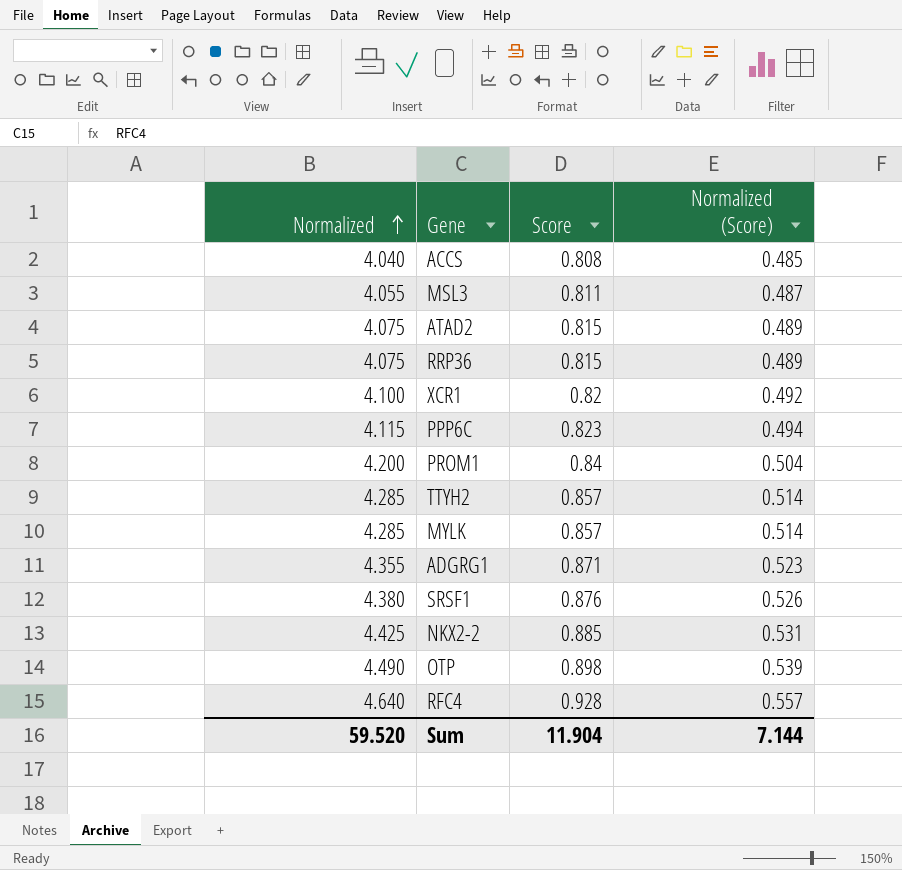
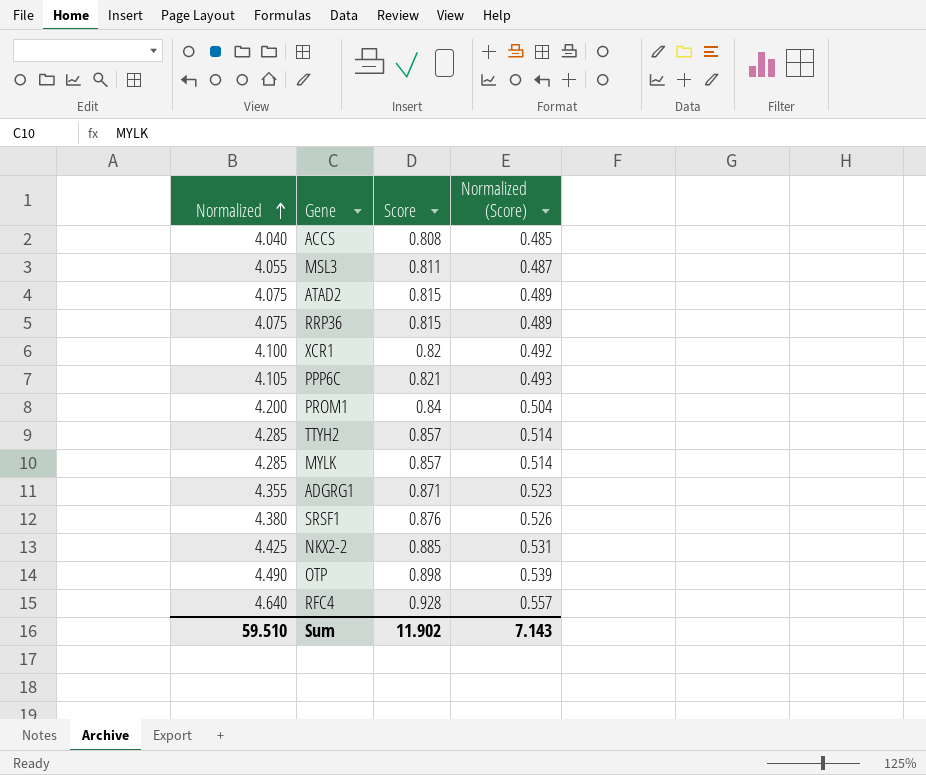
PPP6C | Normalized: 4.115 -> 4.105
PPP6C | Score: 0.823 -> 0.821
PPP6C | Normalized (Score): 0.494 -> 0.493
Sum | Normalized: 59.520 -> 59.510
Sum | Score: 11.904 -> 11.902
Sum | Normalized (Score): 7.144 -> 7.143

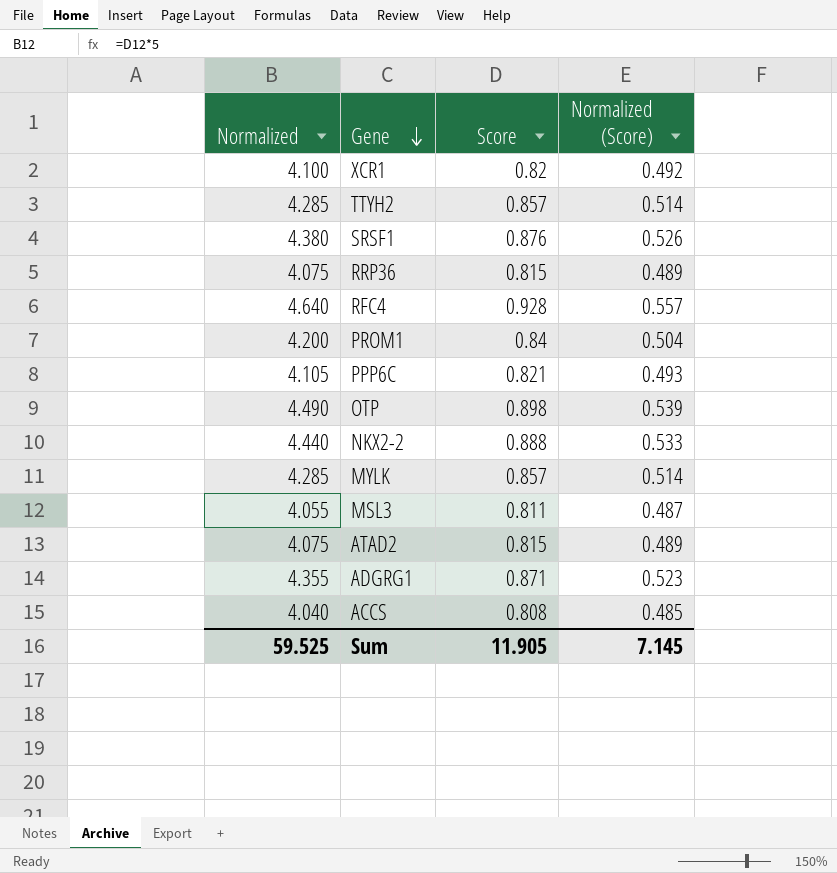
row order: Normalized ascending -> Gene descending
NKX2-2 | Normalized: 4.425 -> 4.440
NKX2-2 | Score: 0.885 -> 0.888
NKX2-2 | Normalized (Score): 0.531 -> 0.533
Sum | Normalized: 59.510 -> 59.525
Sum | Score: 11.902 -> 11.905
Sum | Normalized (Score): 7.143 -> 7.145

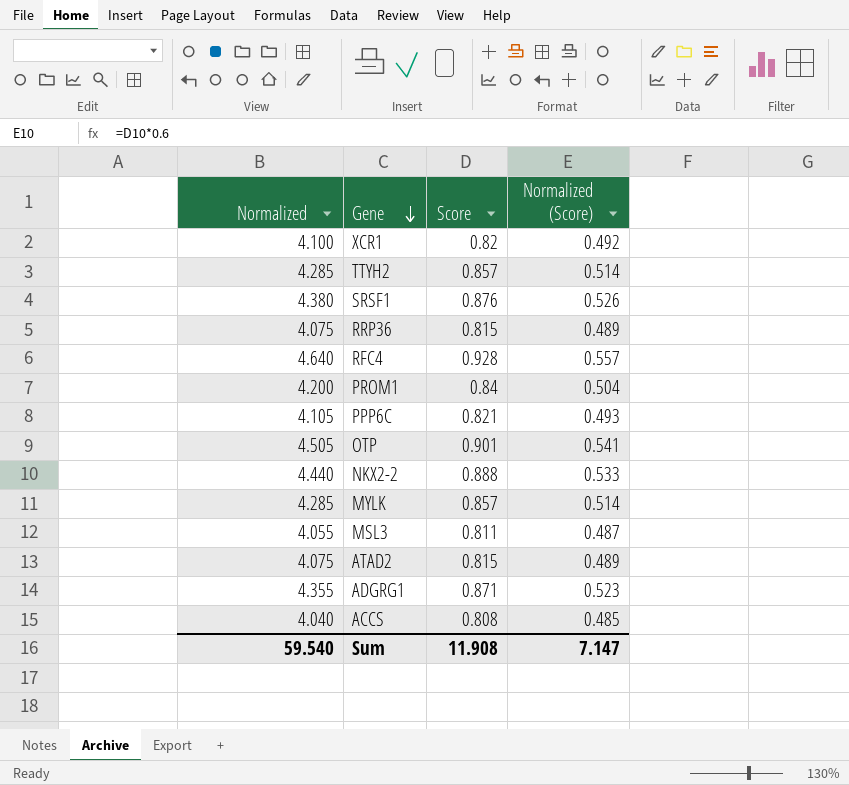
OTP | Normalized: 4.490 -> 4.505
OTP | Score: 0.898 -> 0.901
OTP | Normalized (Score): 0.539 -> 0.541
Sum | Normalized: 59.525 -> 59.540
Sum | Score: 11.905 -> 11.908
Sum | Normalized (Score): 7.145 -> 7.147

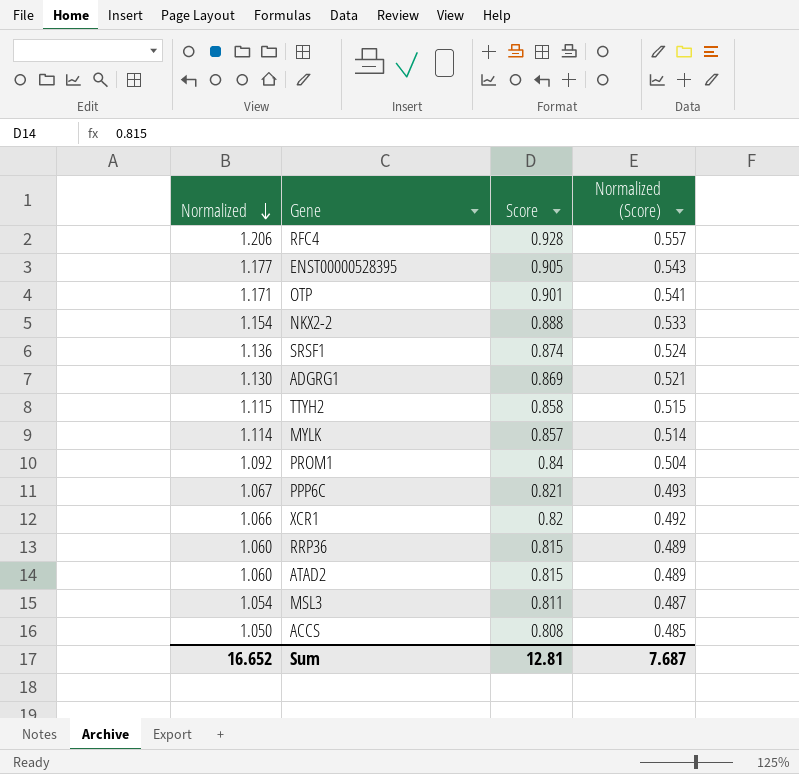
row order: Gene descending -> Normalized descending
column Normalized | formula: [Score] * 5 -> [Score] * 1.3
row ENST00000528395: none -> 1.177 | 0.905 | 0.543
SRSF1 | Score: 0.876 -> 0.874
SRSF1 | Normalized (Score): 0.526 -> 0.524
ADGRG1 | Score: 0.871 -> 0.869
ADGRG1 | Normalized (Score): 0.523 -> 0.521
TTYH2 | Score: 0.857 -> 0.858
TTYH2 | Normalized (Score): 0.514 -> 0.515
Sum | Normalized: 59.540 -> 16.652
Sum | Score: 11.908 -> 12.81
Sum | Normalized (Score): 7.147 -> 7.687

